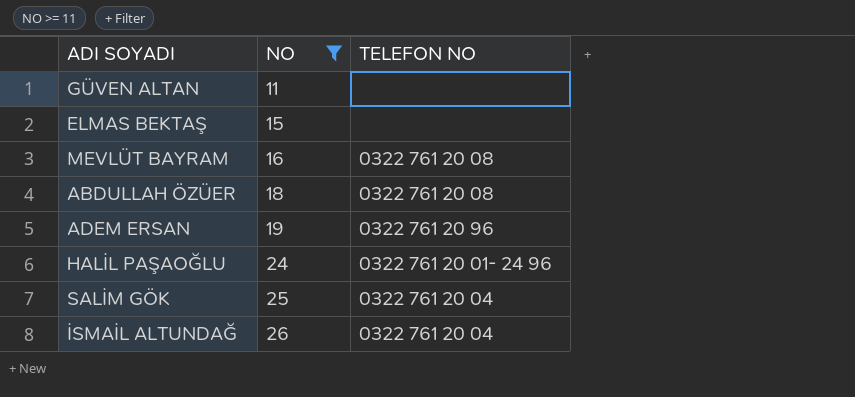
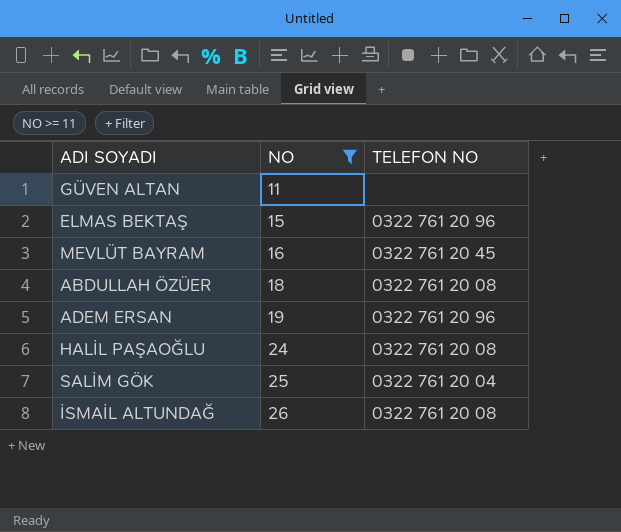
ELMAS BEKTAŞ | TELEFON NO: none -> 0322 761 20 96
MEVLÜT BAYRAM | TELEFON NO: 0322 761 20 08 -> 0322 761 20 45
HALİL PAŞAOĞLU | TELEFON NO: 0322 761 20 01- 24 96 -> 0322 761 20 08
İSMAİL ALTUNDAĞ | TELEFON NO: 0322 761 20 04 -> 0322 761 20 08

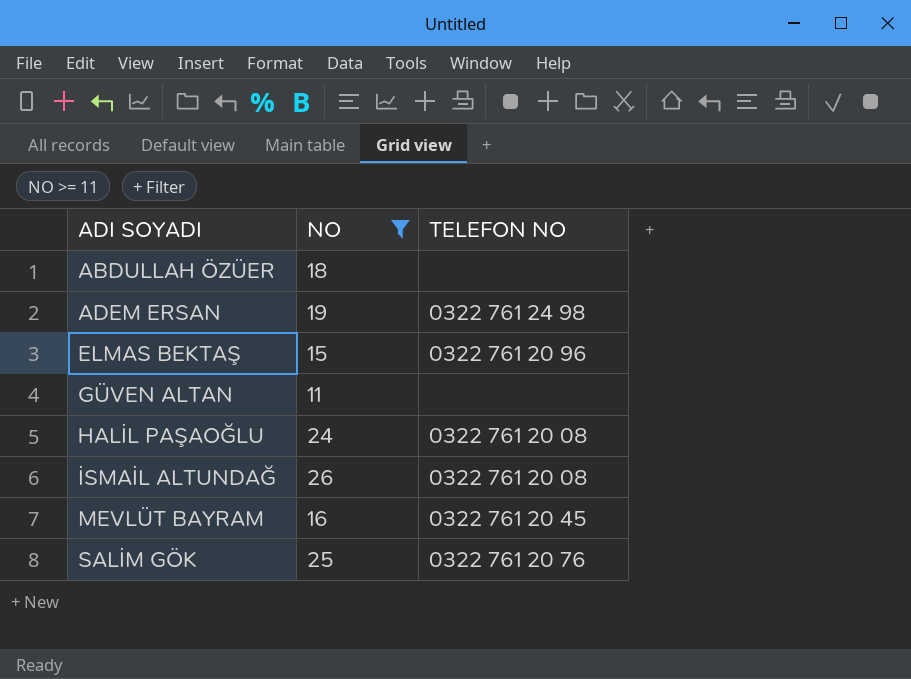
row order: NO ascending -> ADI SOYADI ascending
ABDULLAH ÖZÜER | TELEFON NO: 0322 761 20 08 -> none
ADEM ERSAN | TELEFON NO: 0322 761 20 96 -> 0322 761 24 98
SALİM GÖK | TELEFON NO: 0322 761 20 04 -> 0322 761 20 76

